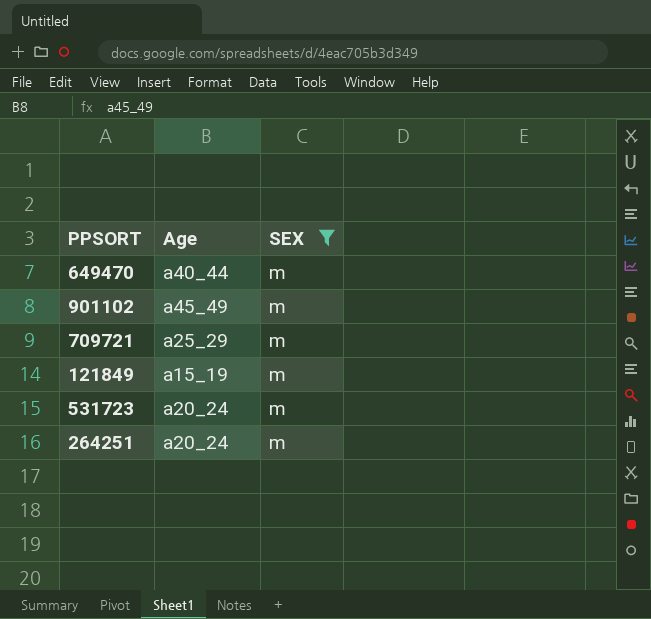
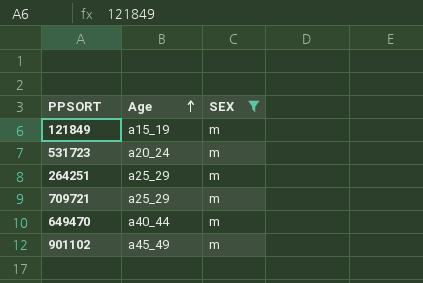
row order: none -> Age ascending
264251 | Age: a20_24 -> a25_29

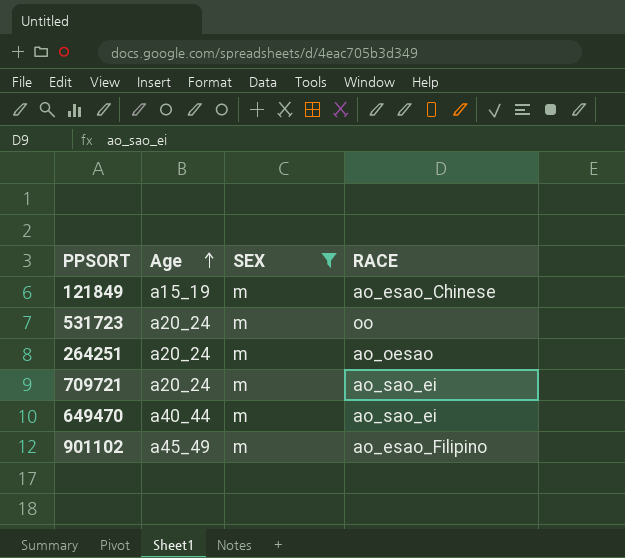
column RACE | position: none -> 4
264251 | Age: a25_29 -> a20_24
709721 | Age: a25_29 -> a20_24

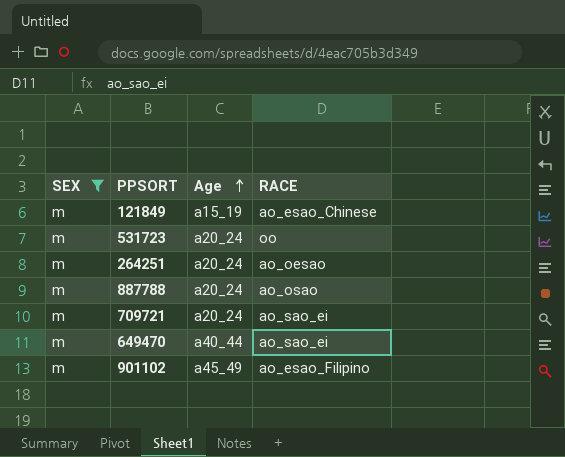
column SEX | position: 3 -> 1
row 887788: none -> m | a20_24 | ao_osao

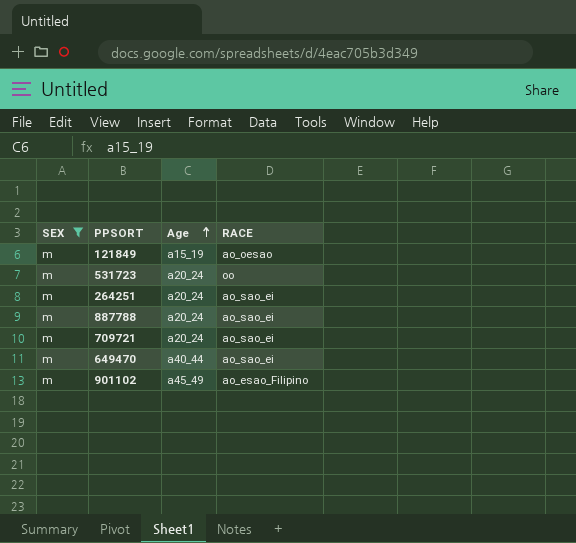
121849 | RACE: ao_esao_Chinese -> ao_oesao
264251 | RACE: ao_oesao -> ao_sao_ei
887788 | RACE: ao_osao -> ao_sao_ei

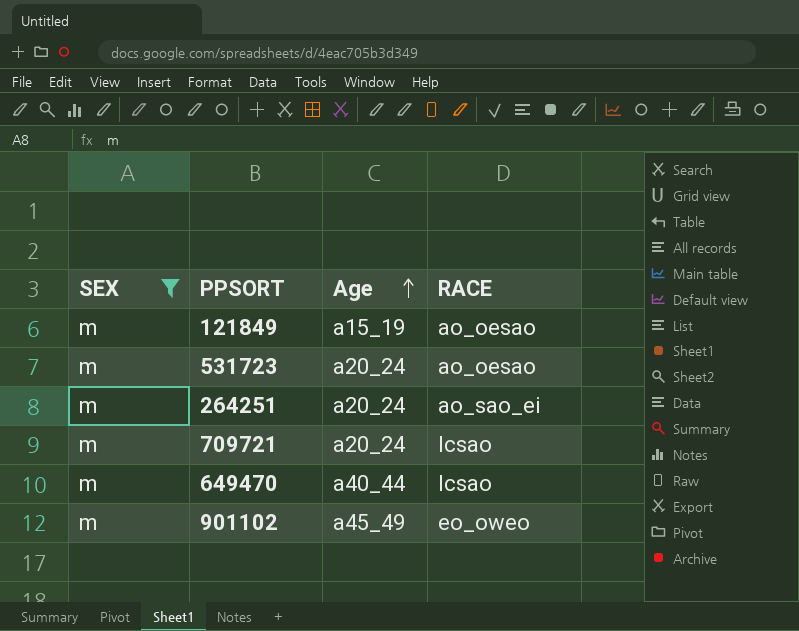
row 887788: m | a20_24 | ao_sao_ei -> none
531723 | RACE: oo -> ao_oesao
709721 | RACE: ao_sao_ei -> lcsao
649470 | RACE: ao_sao_ei -> lcsao
901102 | RACE: ao_esao_Filipino -> eo_oweo

